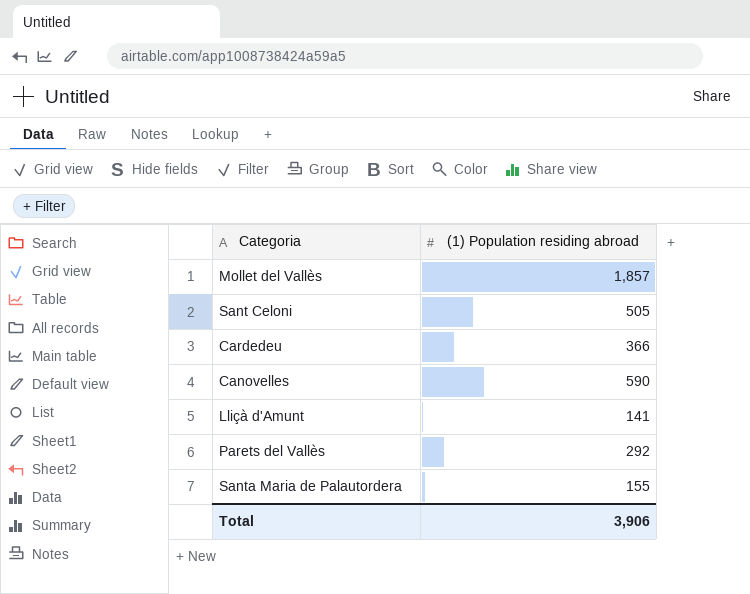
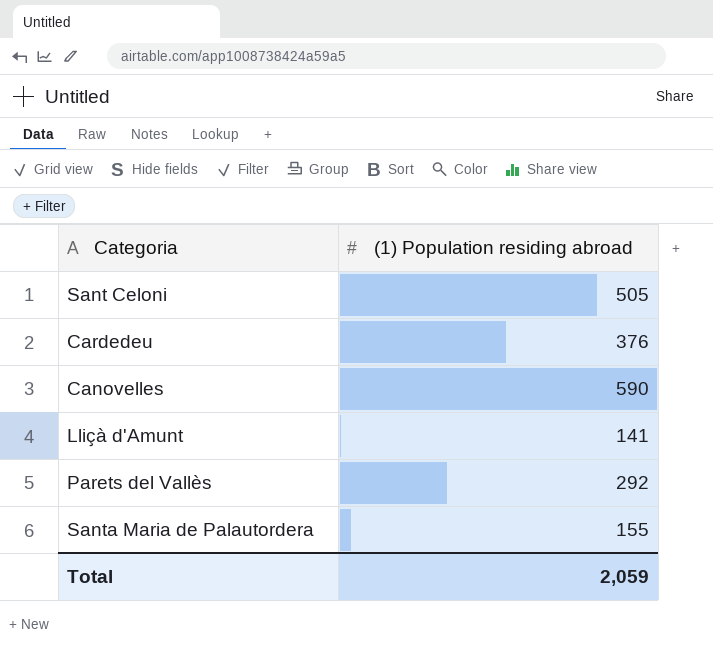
row Mollet del Vallès: 1,857 -> none
Cardedeu | (1) Population residing abroad: 366 -> 376
Total | (1) Population residing abroad: 3,906 -> 2,059

